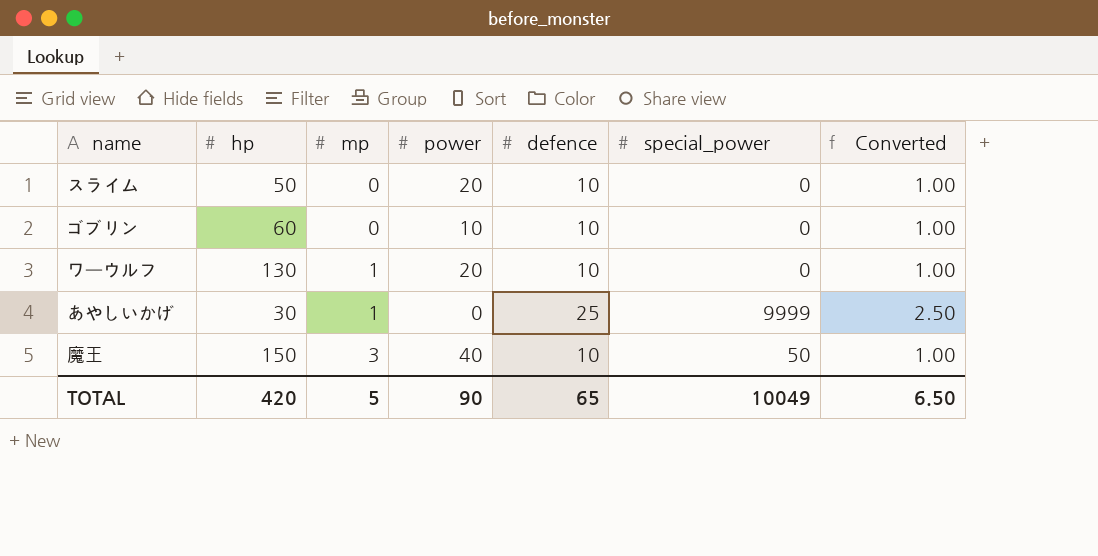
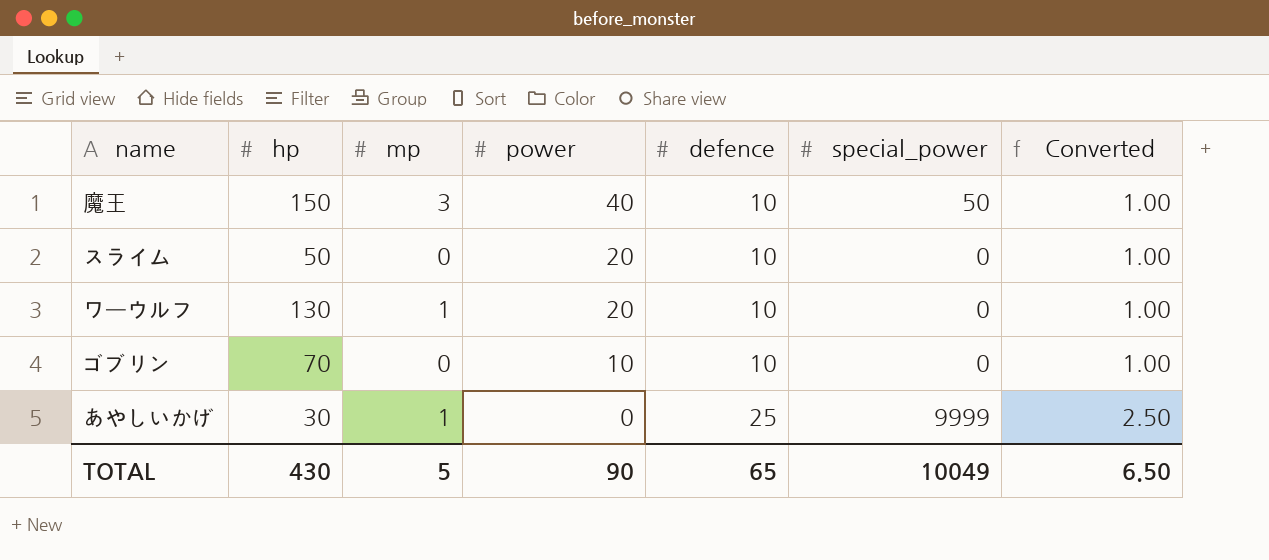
row order: mp ascending -> power descending
ゴブリン | hp: 60 -> 70
TOTAL | hp: 420 -> 430

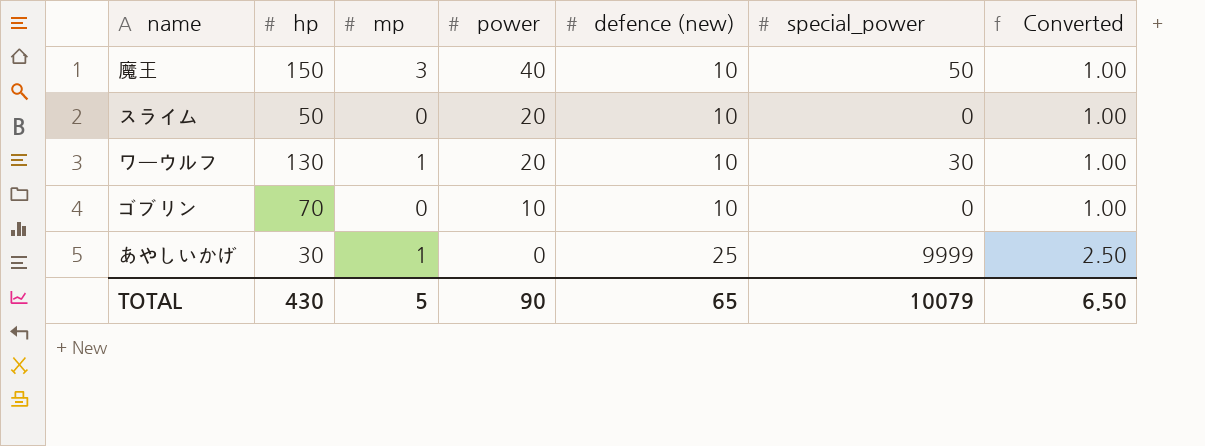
column name: defence -> defence (new)
ワーウルフ | special_power: 0 -> 30
TOTAL | special_power: 10049 -> 10079

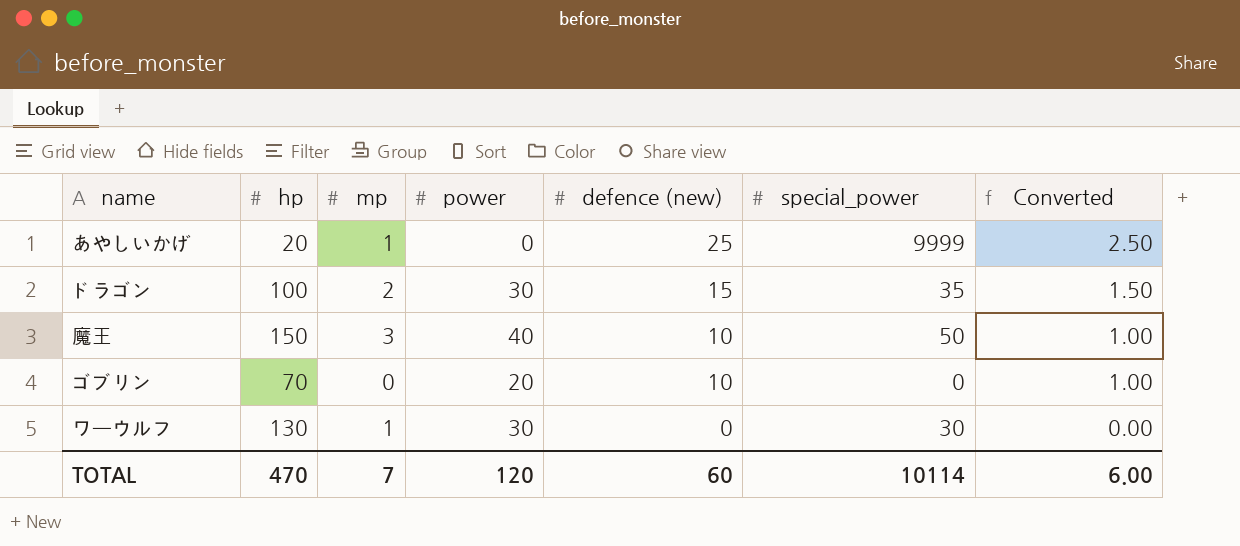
row order: power descending -> defence (new) descending
row スライム: 50 | 0 | 20 | 10 | 0 | 1.00 -> none
あやしいかげ | hp: 30 -> 20
row ドラゴン: none -> 100 | 2 | 30 | 15 | 35 | 1.50
ゴブリン | power: 10 -> 20
ワーウルフ | power: 20 -> 30
ワーウルフ | defence (new): 10 -> 0
ワーウルフ | Converted: 1.00 -> 0.00
TOTAL | hp: 430 -> 470
TOTAL | mp: 5 -> 7
TOTAL | power: 90 -> 120
TOTAL | defence (new): 65 -> 60
TOTAL | special_power: 10079 -> 10114
TOTAL | Converted: 6.50 -> 6.00

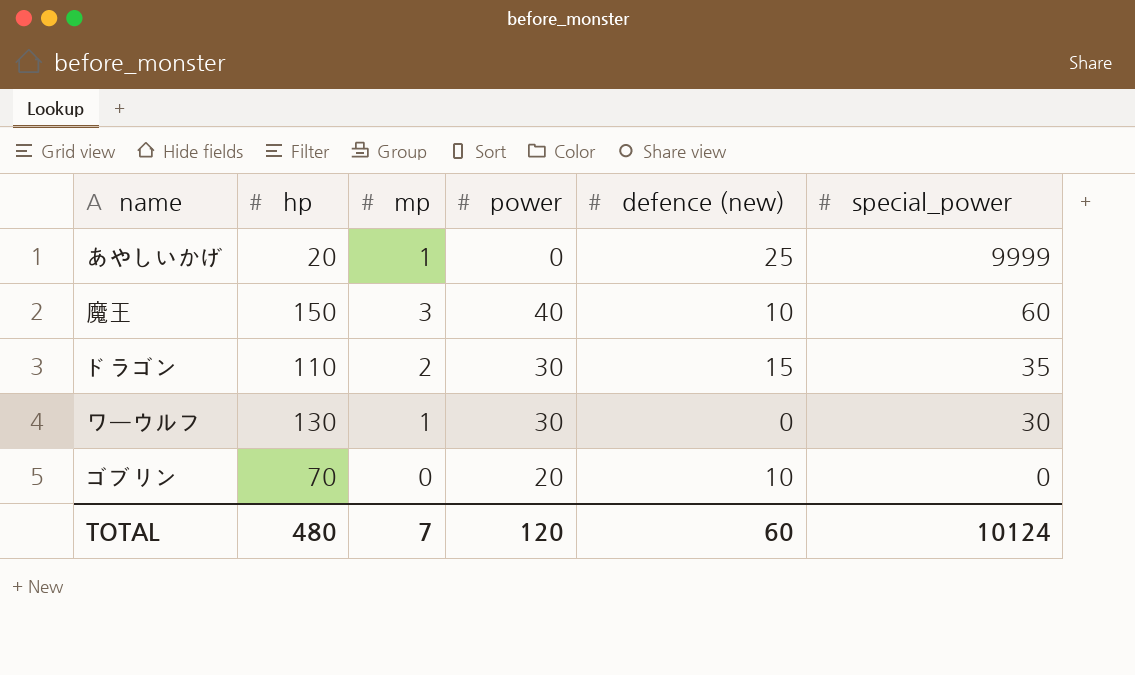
row order: defence (new) descending -> special_power descending
column Converted | formula: [defence (new)] * 0.1 -> none
魔王 | special_power: 50 -> 60
ドラゴン | hp: 100 -> 110
TOTAL | hp: 470 -> 480
TOTAL | special_power: 10114 -> 10124

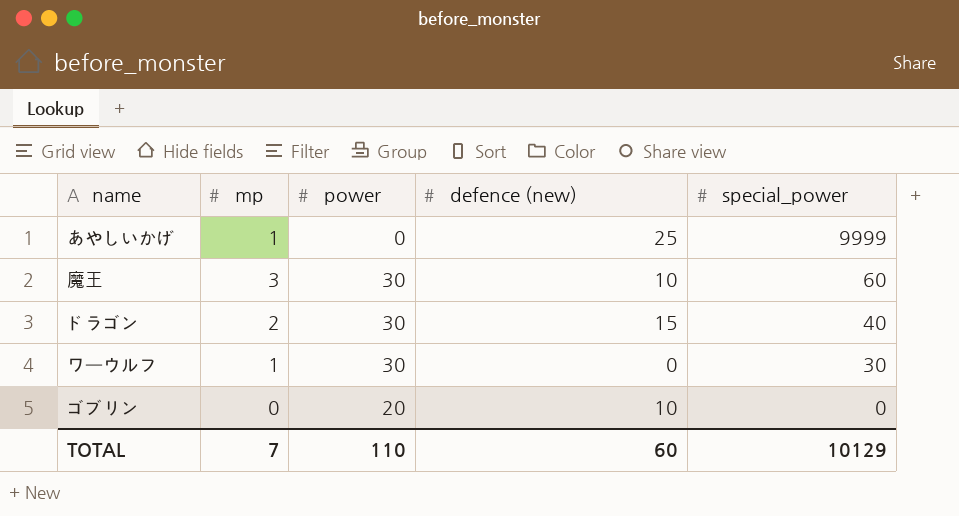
column hp | position: 2 -> none
魔王 | power: 40 -> 30
ドラゴン | special_power: 35 -> 40
TOTAL | power: 120 -> 110
TOTAL | special_power: 10124 -> 10129

